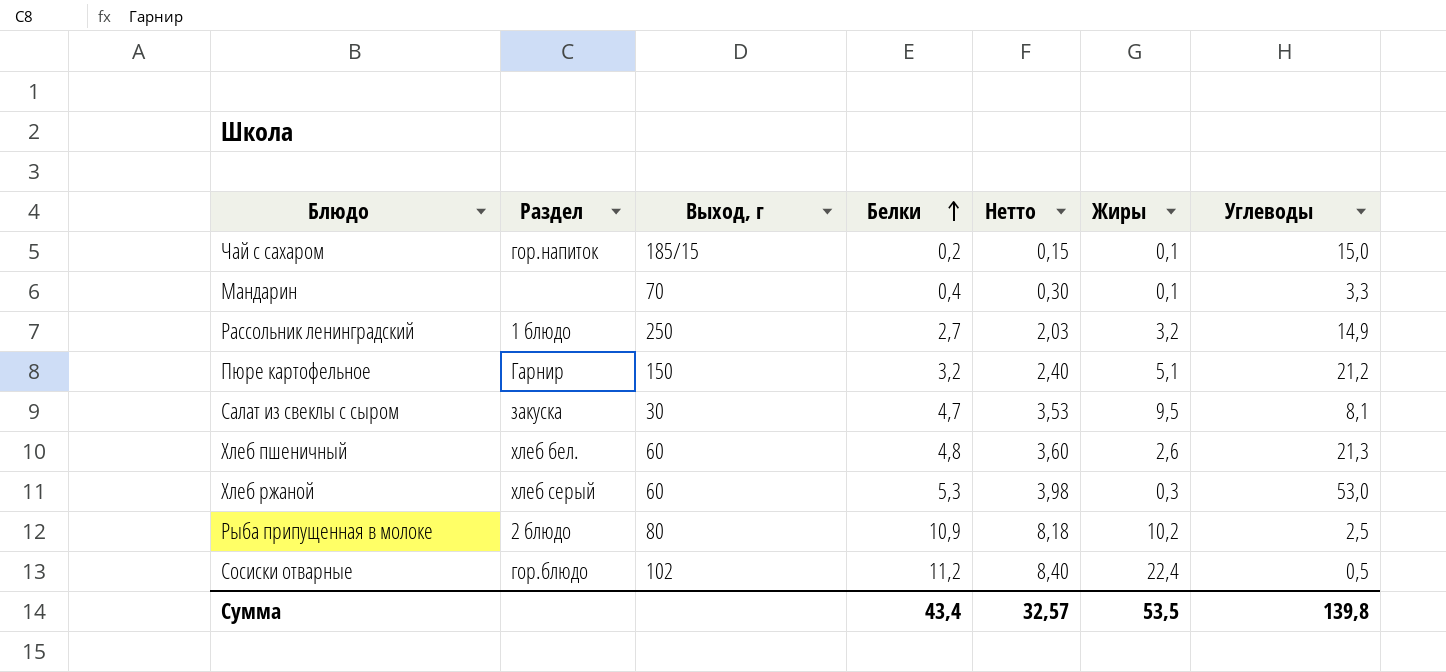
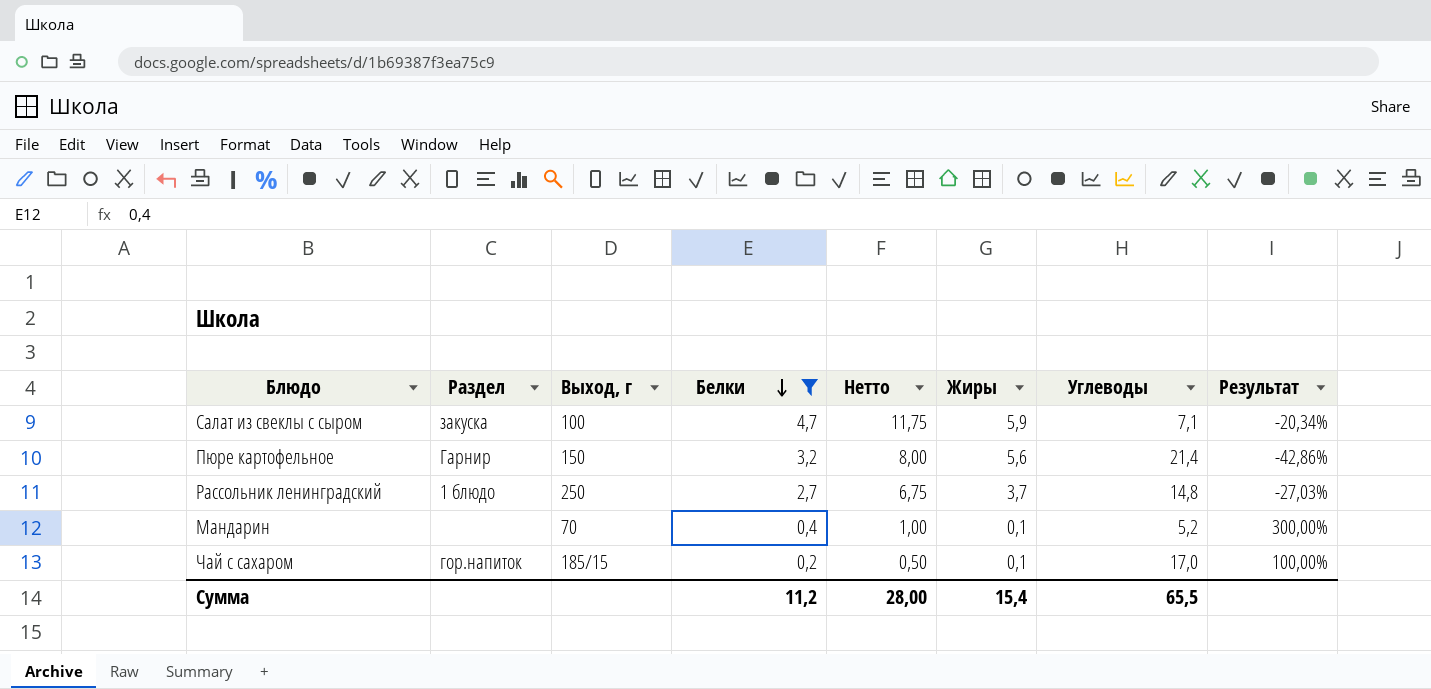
filter: none -> Белки <= 4,7
row order: Белки ascending -> Белки descending
column Нетто | formula: [Белки] * 0,75 -> [Белки] * 2,5
column Результат | formula: none -> ([Белки] - [Жиры]) / [Жиры]
Салат из свеклы с сыром | Выход, г: 30 -> 100
Салат из свеклы с сыром | Жиры: 9,5 -> 5,9
Салат из свеклы с сыром | Углеводы: 8,1 -> 7,1
Пюре картофельное | Жиры: 5,1 -> 5,6
Пюре картофельное | Углеводы: 21,2 -> 21,4
Рассольник ленинградский | Жиры: 3,2 -> 3,7
Рассольник ленинградский | Углеводы: 14,9 -> 14,8
Мандарин | Углеводы: 3,3 -> 5,2
Чай с сахаром | Углеводы: 15,0 -> 17,0
Сумма | Белки: 43,4 -> 11,2
Сумма | Нетто: 32,57 -> 28,00
Сумма | Жиры: 53,5 -> 15,4
Сумма | Углеводы: 139,8 -> 65,5

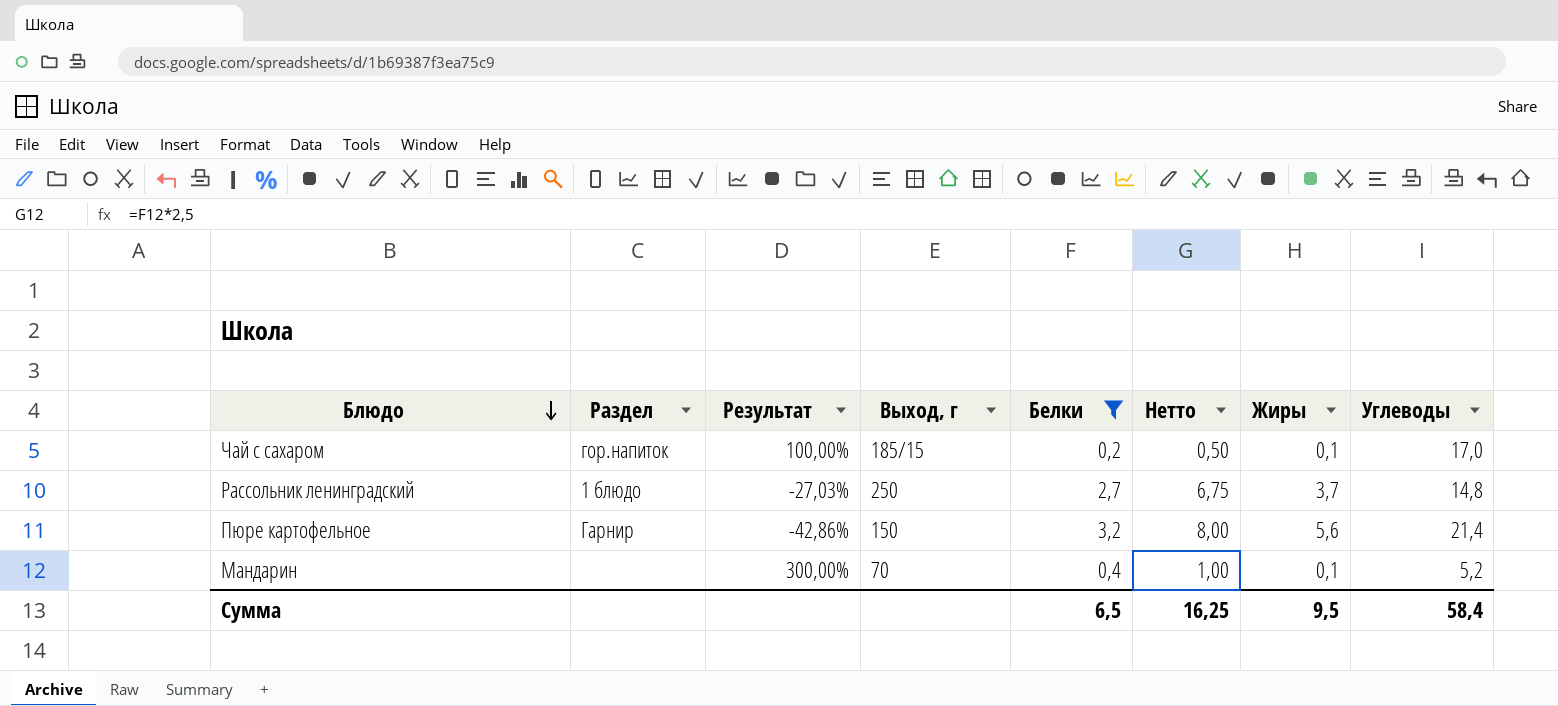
row order: Белки descending -> Блюдо descending
column Результат | position: 8 -> 3
row Салат из свеклы с сыром: закуска | 100 | 4,7 | 11,75 | 5,9 | 7,1 | -20,34% -> none
Сумма | Белки: 11,2 -> 6,5
Сумма | Нетто: 28,00 -> 16,25
Сумма | Жиры: 15,4 -> 9,5
Сумма | Углеводы: 65,5 -> 58,4

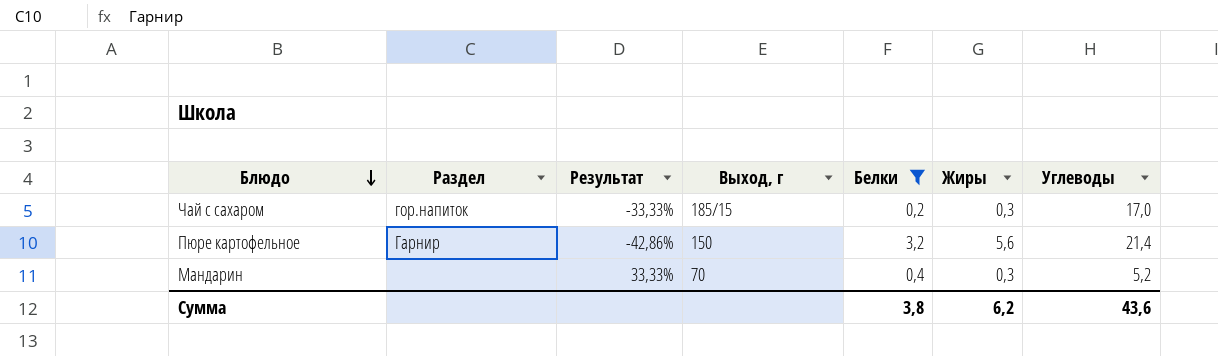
column Нетто | formula: [Белки] * 2,5 -> none
row Рассольник ленинградский: 1 блюдо | -27,03% | 250 | 2,7 | 6,75 | 3,7 | 14,8 -> none
Чай с сахаром | Результат: 100,00% -> -33,33%
Чай с сахаром | Жиры: 0,1 -> 0,3
Мандарин | Результат: 300,00% -> 33,33%
Мандарин | Жиры: 0,1 -> 0,3
Сумма | Белки: 6,5 -> 3,8
Сумма | Жиры: 9,5 -> 6,2
Сумма | Углеводы: 58,4 -> 43,6

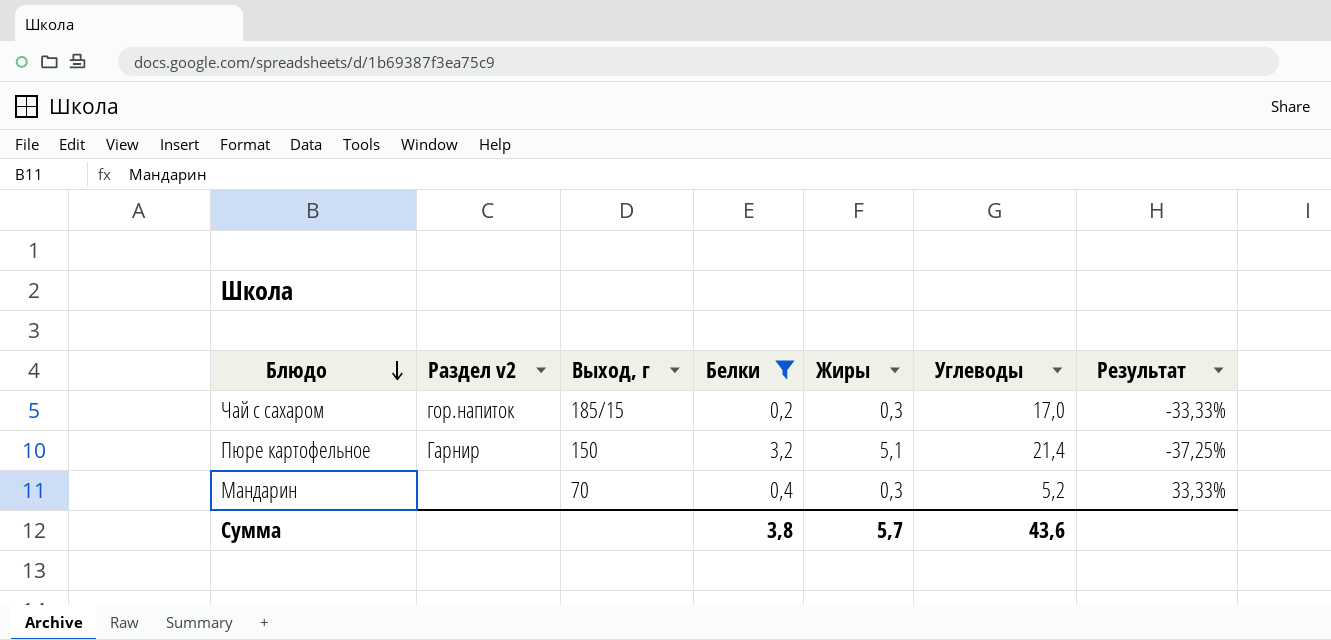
column name: Раздел -> Раздел v2
column Результат | position: 3 -> 7
Пюре картофельное | Жиры: 5,6 -> 5,1
Пюре картофельное | Результат: -42,86% -> -37,25%
Сумма | Жиры: 6,2 -> 5,7

